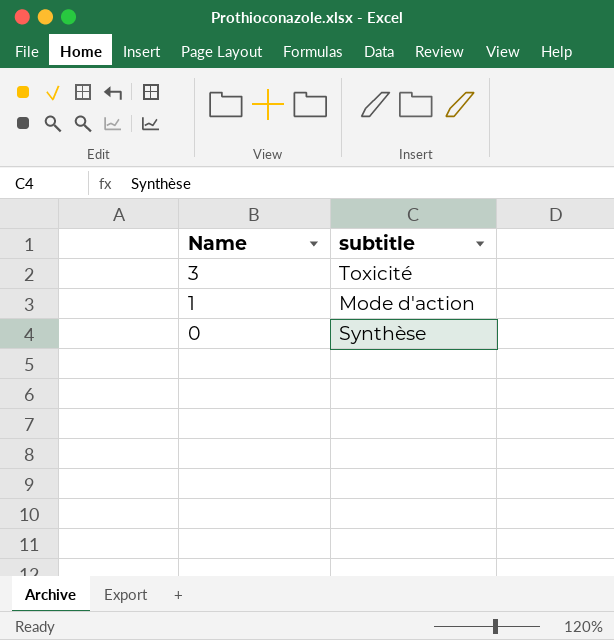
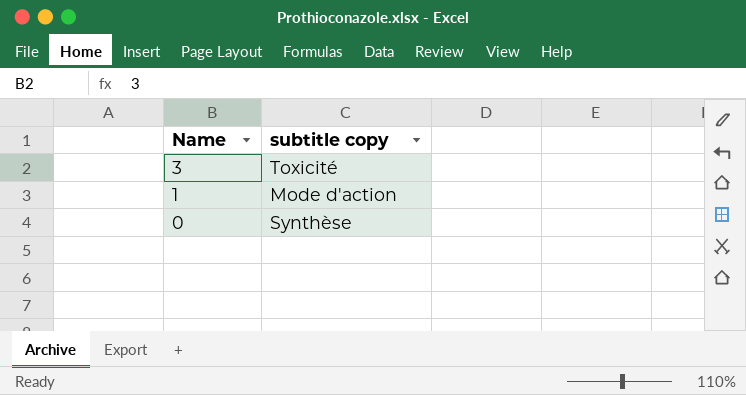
column name: subtitle -> subtitle copy

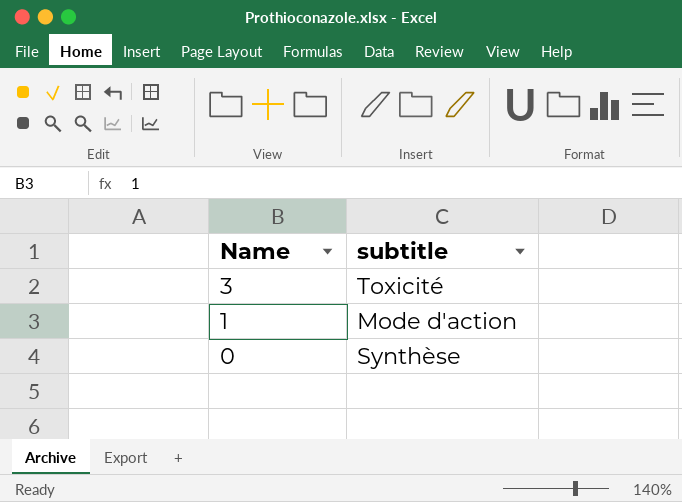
column name: subtitle copy -> subtitle

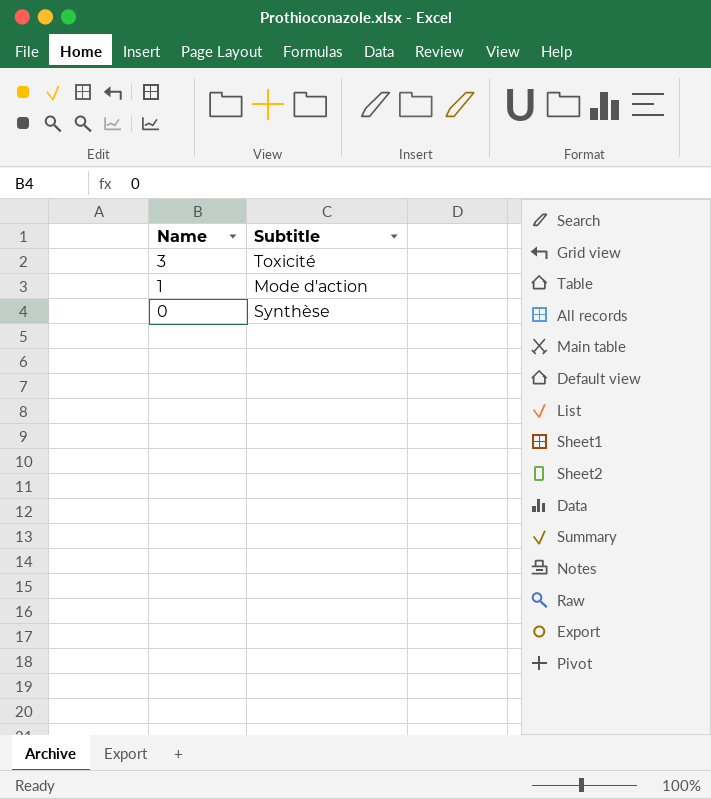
column name: subtitle -> Subtitle

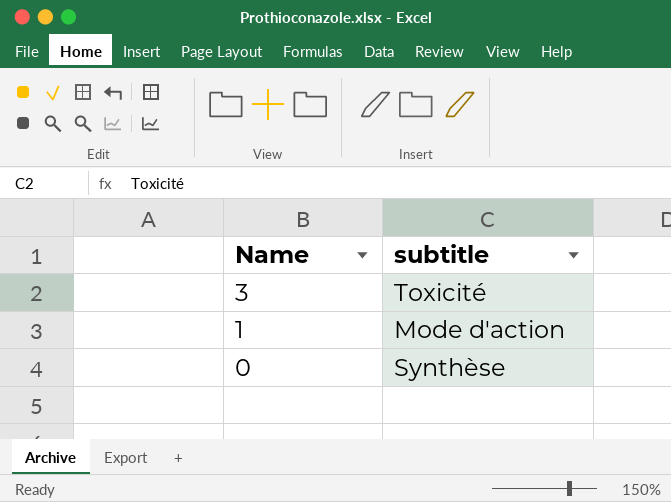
column name: Subtitle -> subtitle

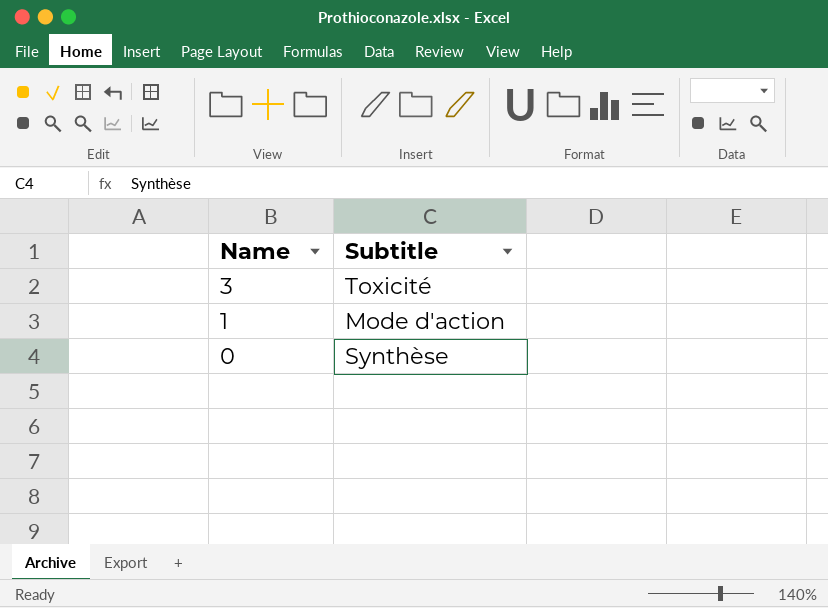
column name: subtitle -> Subtitle

